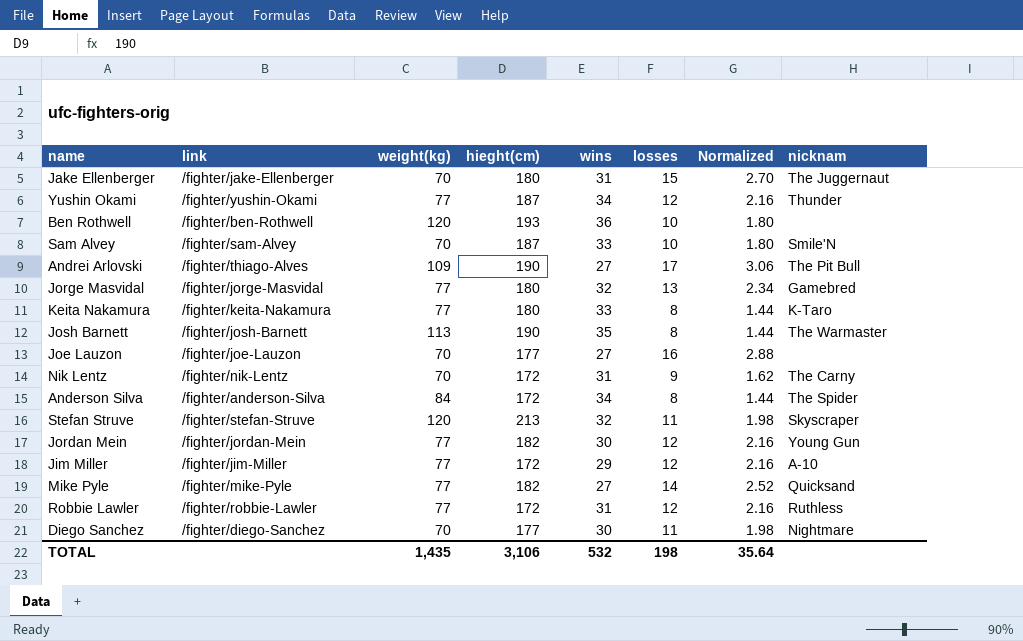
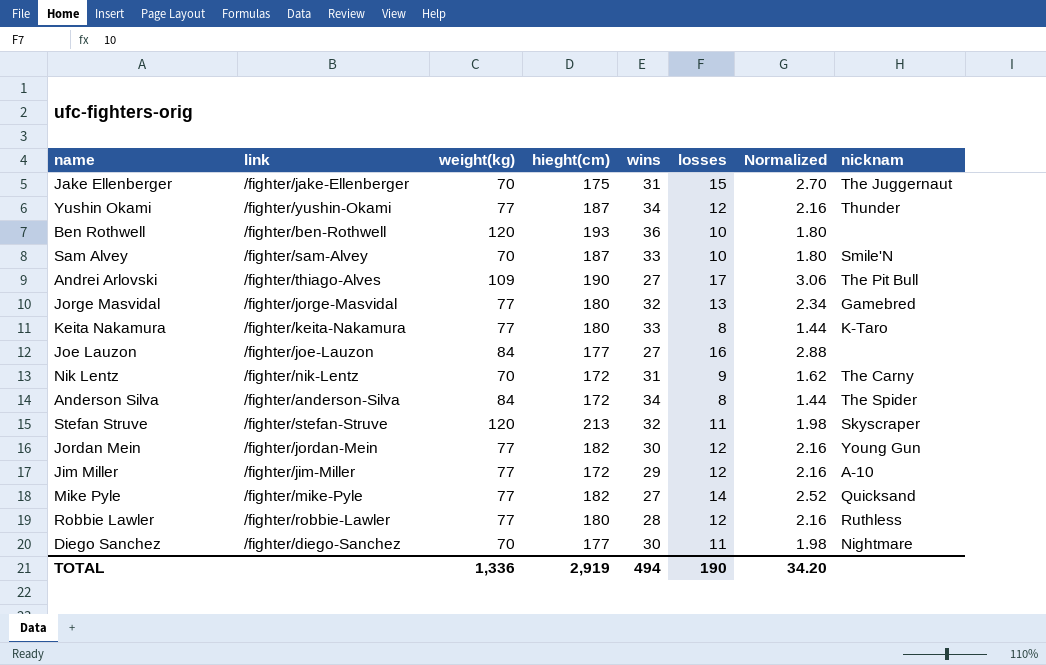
row Josh Barnett: /fighter/josh-Barnett | 113 | 190 | 35 | 8 | 1.44 | The Warmaster -> none
Jake Ellenberger | hieght(cm): 180 -> 175
Joe Lauzon | weight(kg): 70 -> 84
Robbie Lawler | hieght(cm): 172 -> 180
Robbie Lawler | wins: 31 -> 28
TOTAL | weight(kg): 1,435 -> 1,336
TOTAL | hieght(cm): 3,106 -> 2,919
TOTAL | wins: 532 -> 494
TOTAL | losses: 198 -> 190
TOTAL | Normalized: 35.64 -> 34.20

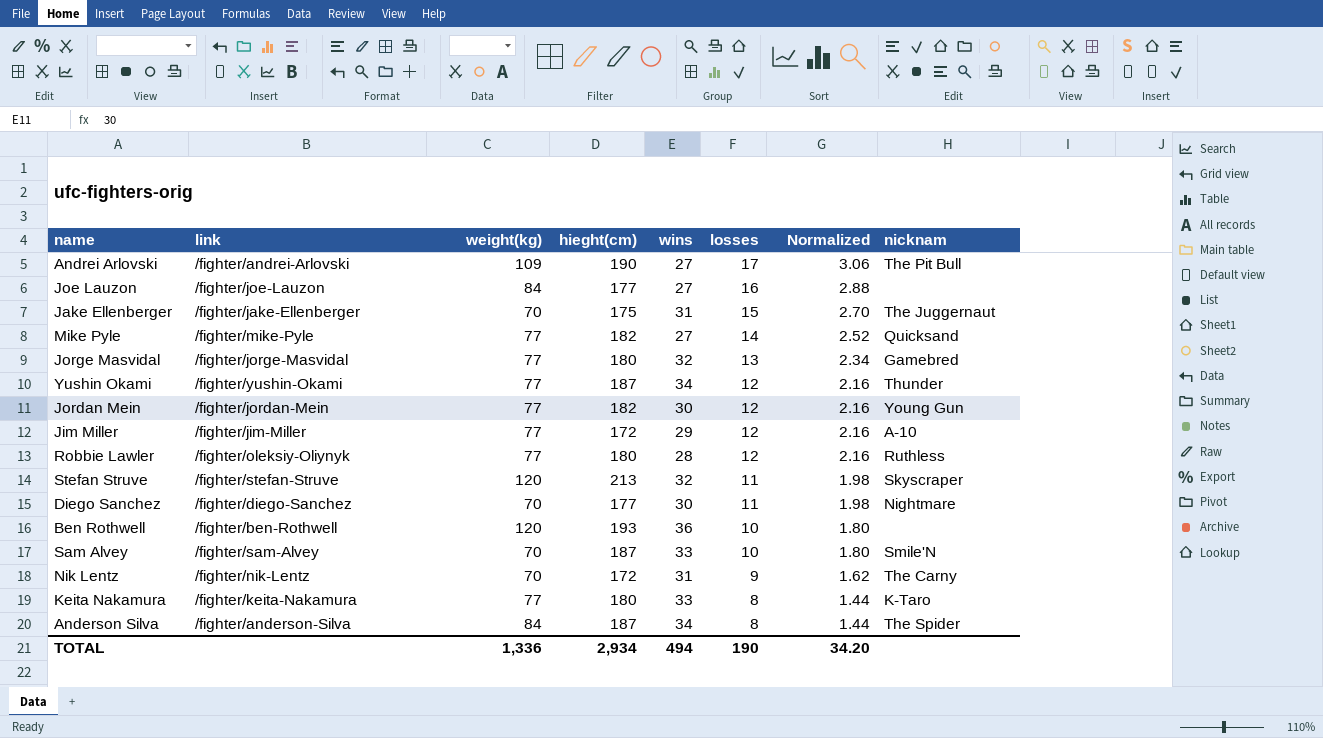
row order: none -> losses descending
Andrei Arlovski | link: /fighter/thiago-Alves -> /fighter/andrei-Arlovski
Robbie Lawler | link: /fighter/robbie-Lawler -> /fighter/oleksiy-Oliynyk
Anderson Silva | hieght(cm): 172 -> 187
TOTAL | hieght(cm): 2,919 -> 2,934

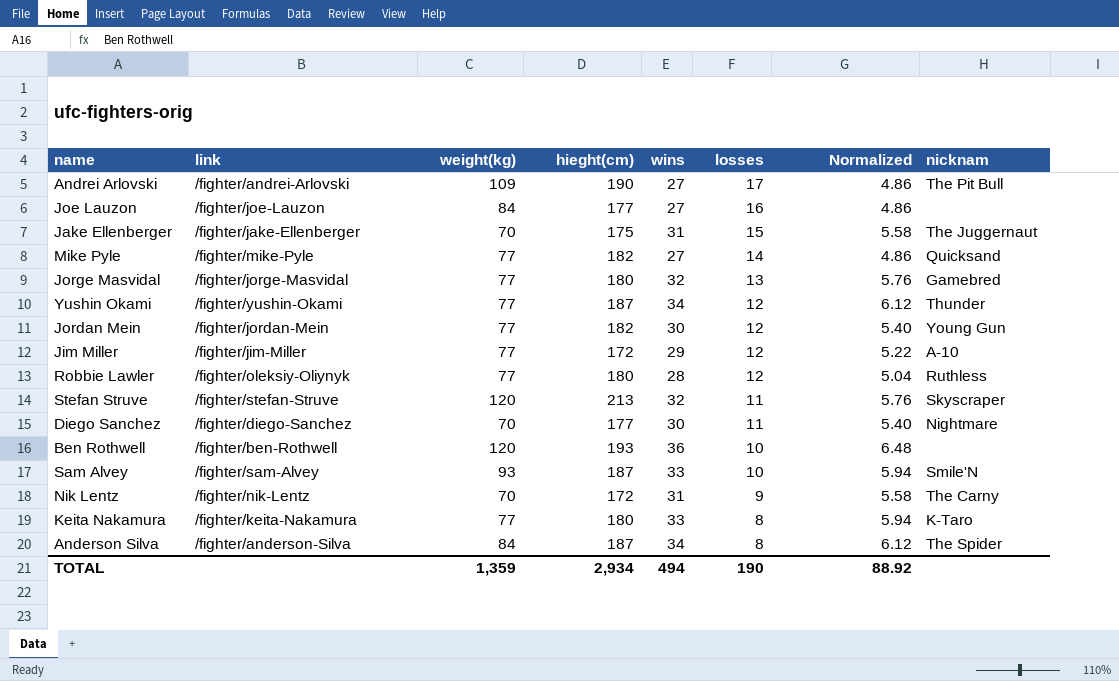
column Normalized | formula: [losses] * 0.18 -> [wins] * 0.18
Sam Alvey | weight(kg): 70 -> 93
TOTAL | weight(kg): 1,336 -> 1,359
TOTAL | Normalized: 34.20 -> 88.92

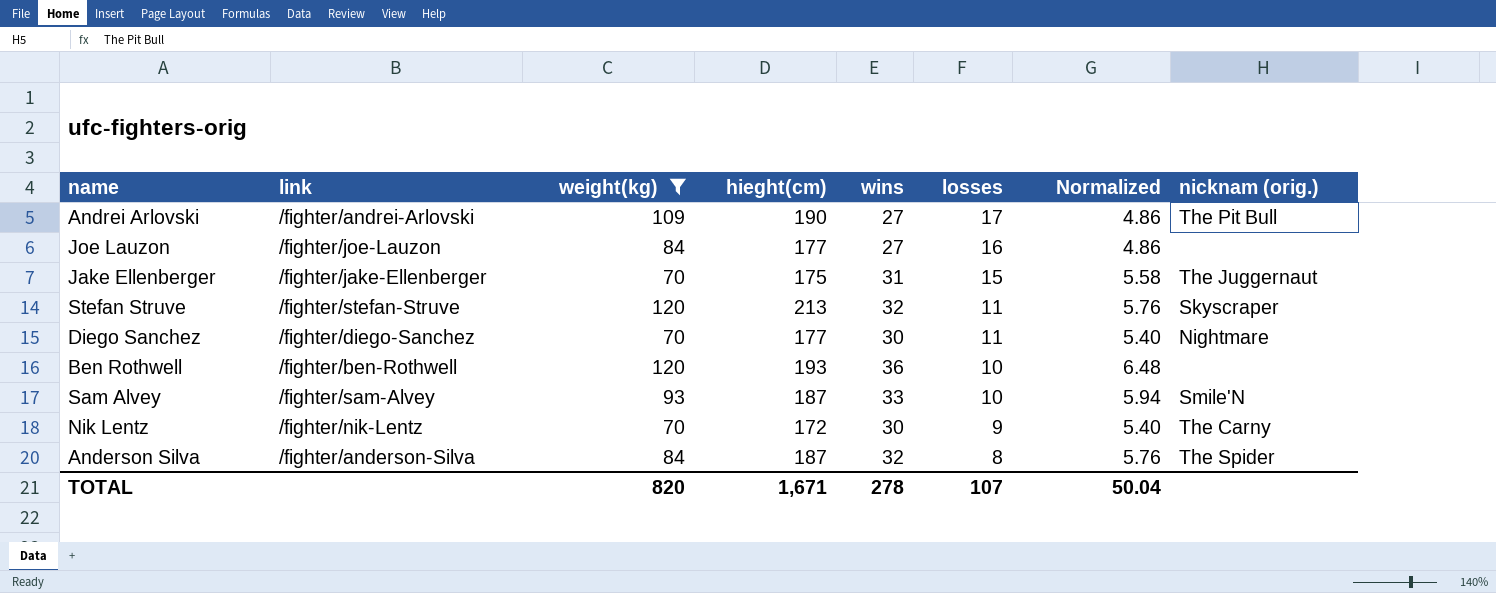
filter: none -> weight(kg) != 77
column name: nicknam -> nicknam (orig.)
Nik Lentz | wins: 31 -> 30
Nik Lentz | Normalized: 5.58 -> 5.40
Anderson Silva | wins: 34 -> 32
Anderson Silva | Normalized: 6.12 -> 5.76
TOTAL | weight(kg): 1,359 -> 820
TOTAL | hieght(cm): 2,934 -> 1,671
TOTAL | wins: 494 -> 278
TOTAL | losses: 190 -> 107
TOTAL | Normalized: 88.92 -> 50.04

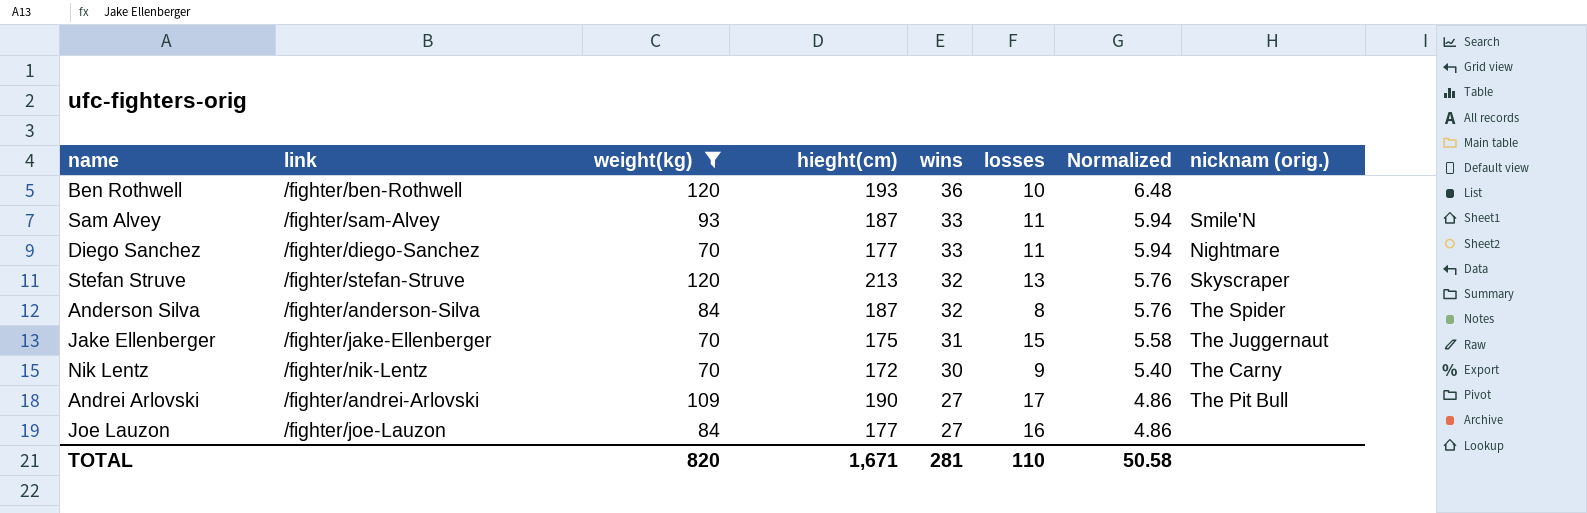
row order: losses descending -> wins descending
Sam Alvey | losses: 10 -> 11
Diego Sanchez | wins: 30 -> 33
Diego Sanchez | Normalized: 5.40 -> 5.94
Stefan Struve | losses: 11 -> 13
TOTAL | wins: 278 -> 281
TOTAL | losses: 107 -> 110
TOTAL | Normalized: 50.04 -> 50.58

